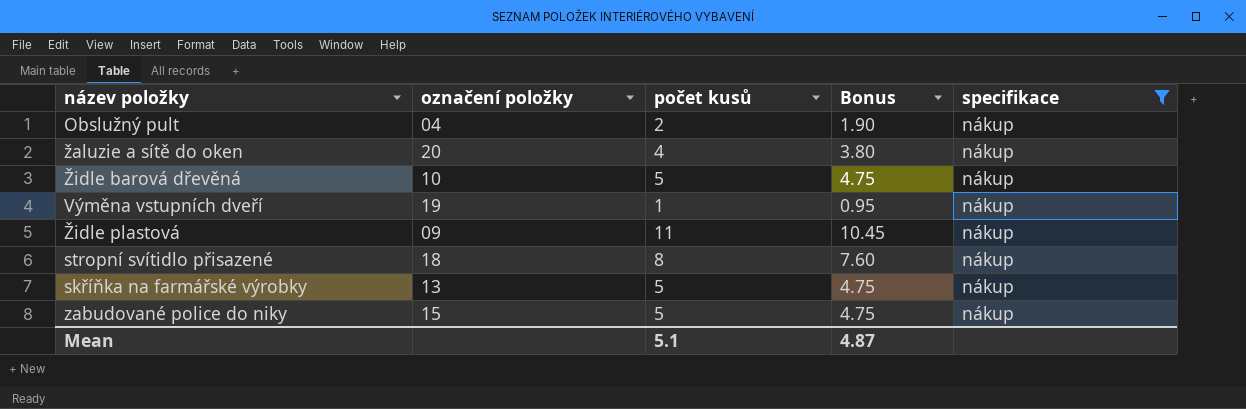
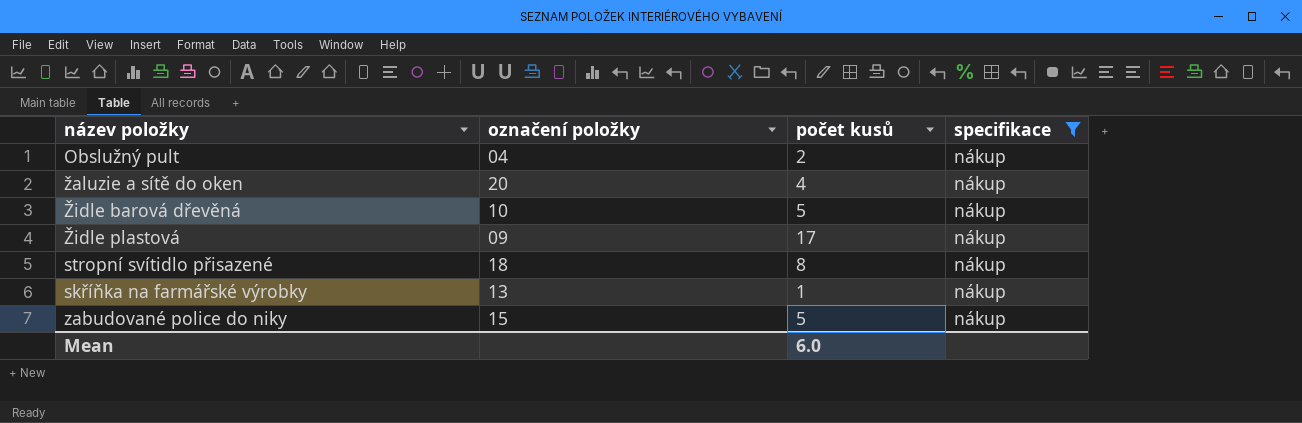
column Bonus | formula: [počet kusů] * 0.95 -> none
row Výměna vstupních dveří: 19 | 1 | 0.95 | nákup -> none
Židle plastová | počet kusů: 11 -> 17
skříňka na farmářské výrobky | počet kusů: 5 -> 1
Mean | počet kusů: 5.1 -> 6.0

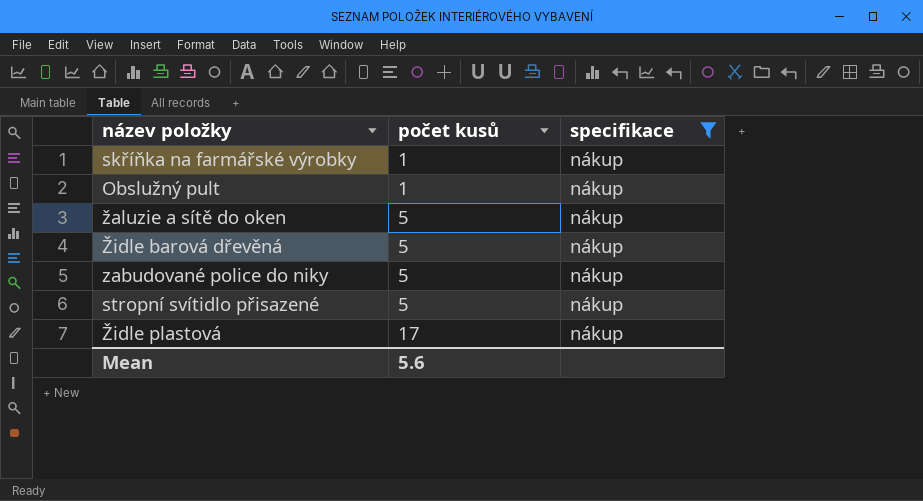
row order: none -> počet kusů ascending
column označení položky | position: 2 -> none
Obslužný pult | počet kusů: 2 -> 1
žaluzie a sítě do oken | počet kusů: 4 -> 5
stropní svítidlo přisazené | počet kusů: 8 -> 5
Mean | počet kusů: 6.0 -> 5.6

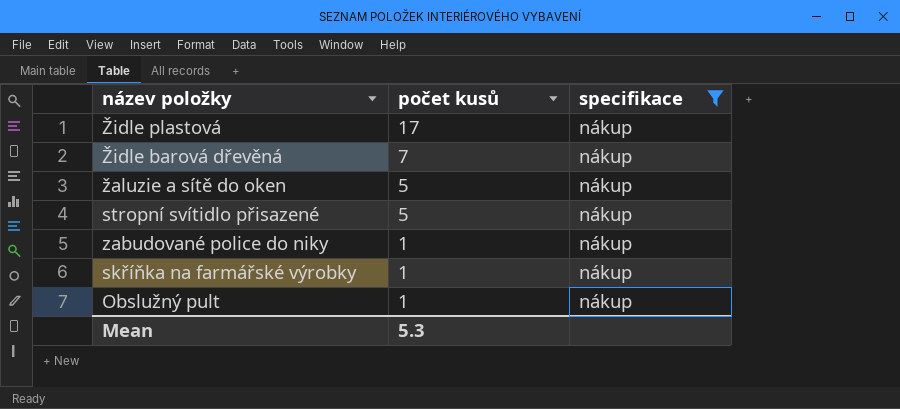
row order: počet kusů ascending -> počet kusů descending
Židle barová dřevěná | počet kusů: 5 -> 7
zabudované police do niky | počet kusů: 5 -> 1
Mean | počet kusů: 5.6 -> 5.3

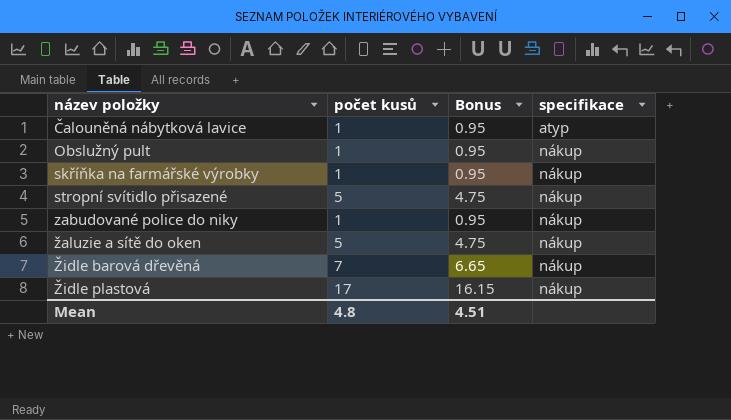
filter: specifikace = nákup -> none
row order: počet kusů descending -> název položky ascending
column Bonus | formula: none -> [počet kusů] * 0.95
Mean | počet kusů: 5.3 -> 4.8

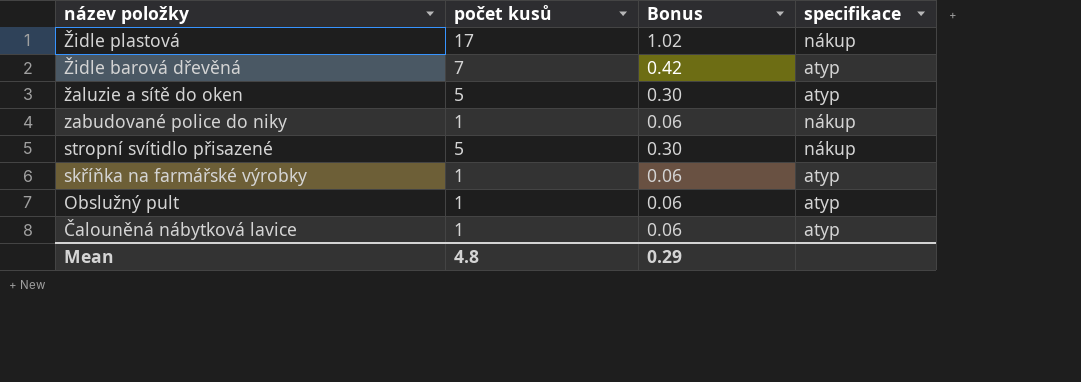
row order: název položky ascending -> název položky descending
column Bonus | formula: [počet kusů] * 0.95 -> [počet kusů] * 0.06
Židle barová dřevěná | specifikace: nákup -> atyp
žaluzie a sítě do oken | specifikace: nákup -> atyp
skříňka na farmářské výrobky | specifikace: nákup -> atyp
Obslužný pult | specifikace: nákup -> atyp
Mean | Bonus: 4.51 -> 0.29

